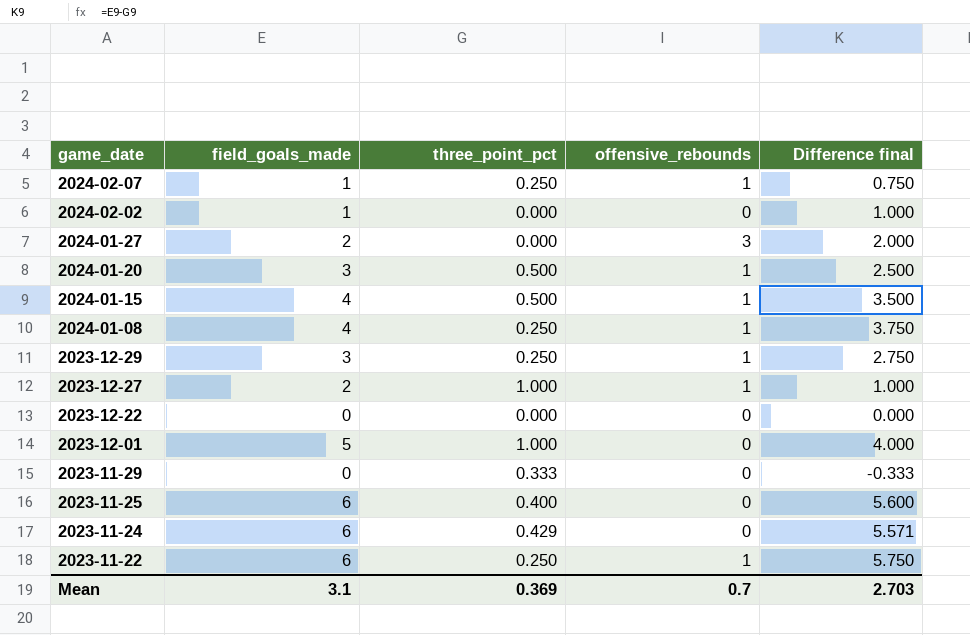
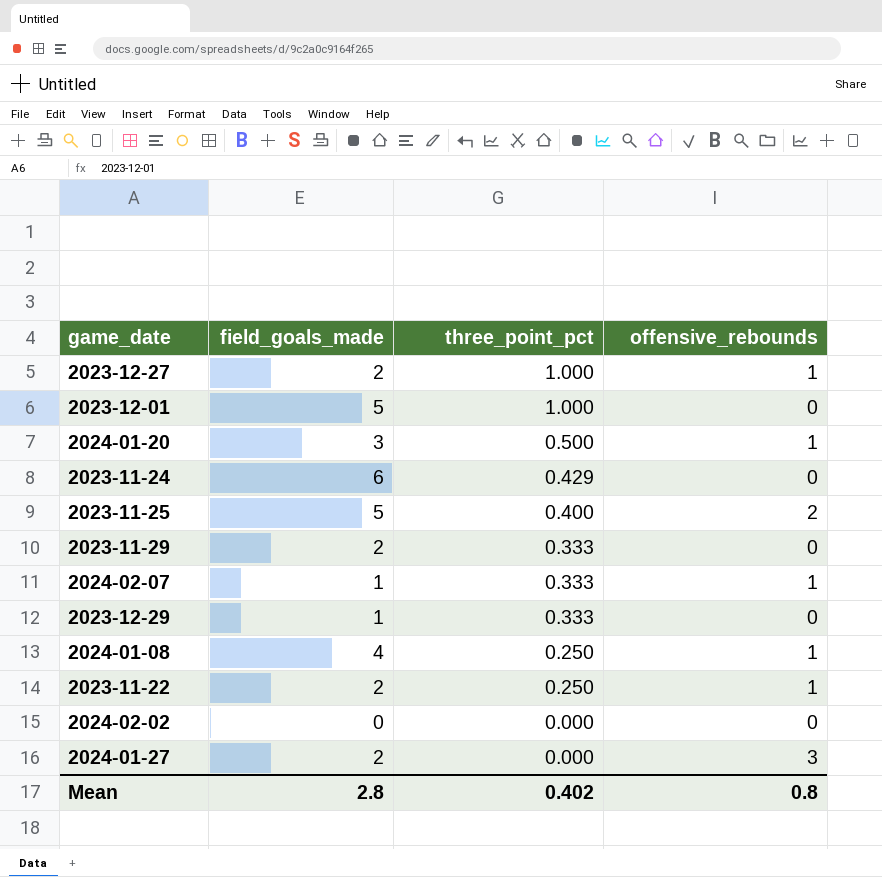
row order: game_date descending -> three_point_pct descending
column Difference final | formula: [field_goals_made] - [three_point_pct] -> none
row 2024-01-15: 4 | 0.500 | 1 | 3.500 -> none
row 2023-12-22: 0 | 0.000 | 0 | 0.000 -> none
2023-11-25 | field_goals_made: 6 -> 5
2023-11-25 | offensive_rebounds: 0 -> 2
2023-11-29 | field_goals_made: 0 -> 2
2024-02-07 | three_point_pct: 0.250 -> 0.333
2023-12-29 | field_goals_made: 3 -> 1
2023-12-29 | three_point_pct: 0.250 -> 0.333
2023-12-29 | offensive_rebounds: 1 -> 0
2023-11-22 | field_goals_made: 6 -> 2
2024-02-02 | field_goals_made: 1 -> 0
Mean | field_goals_made: 3.1 -> 2.8
Mean | three_point_pct: 0.369 -> 0.402
Mean | offensive_rebounds: 0.7 -> 0.8

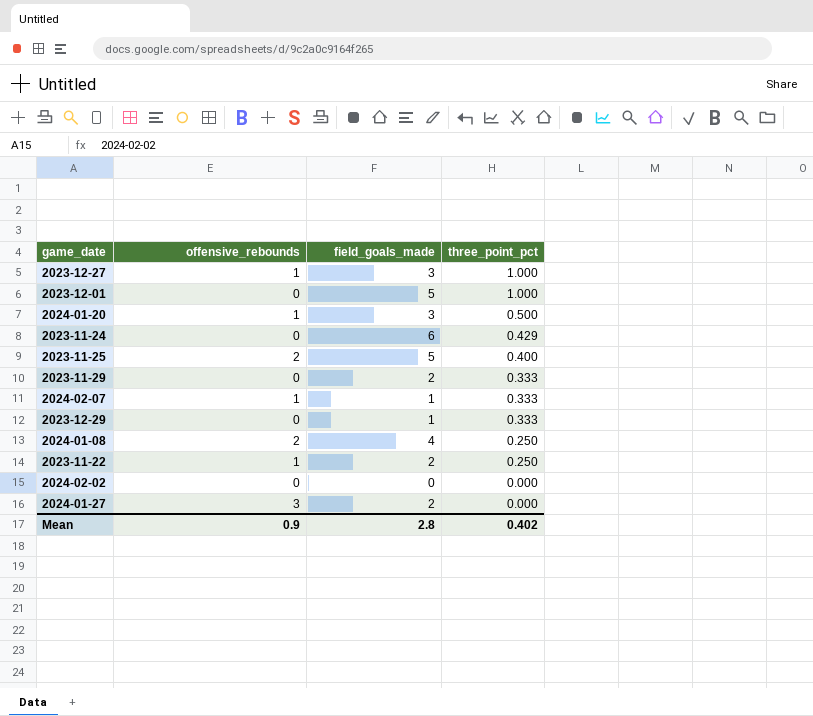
column offensive_rebounds | position: 4 -> 2
2023-12-27 | field_goals_made: 2 -> 3
2024-01-08 | offensive_rebounds: 1 -> 2
Mean | offensive_rebounds: 0.8 -> 0.9

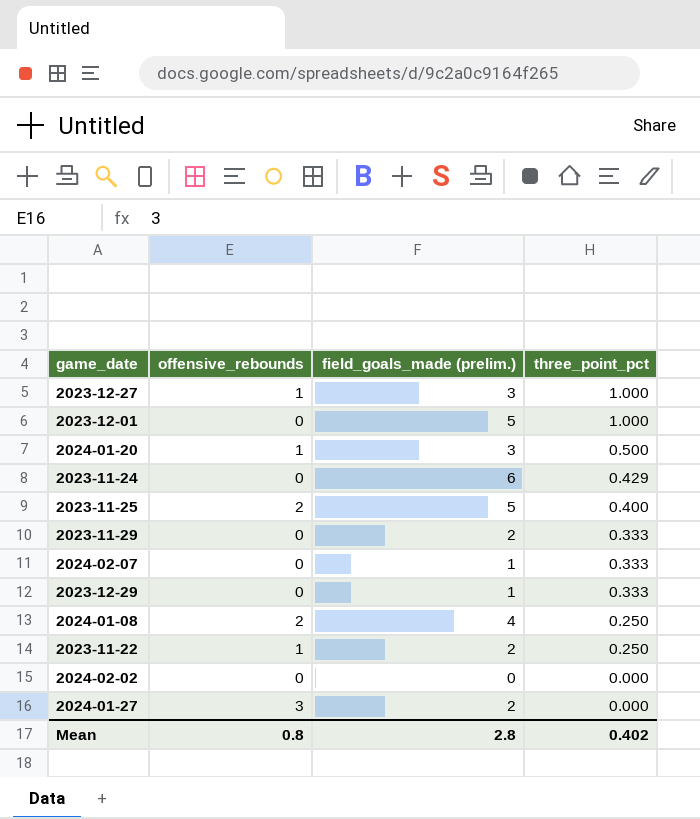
column name: field_goals_made -> field_goals_made (prelim.)
2024-02-07 | offensive_rebounds: 1 -> 0
Mean | offensive_rebounds: 0.9 -> 0.8

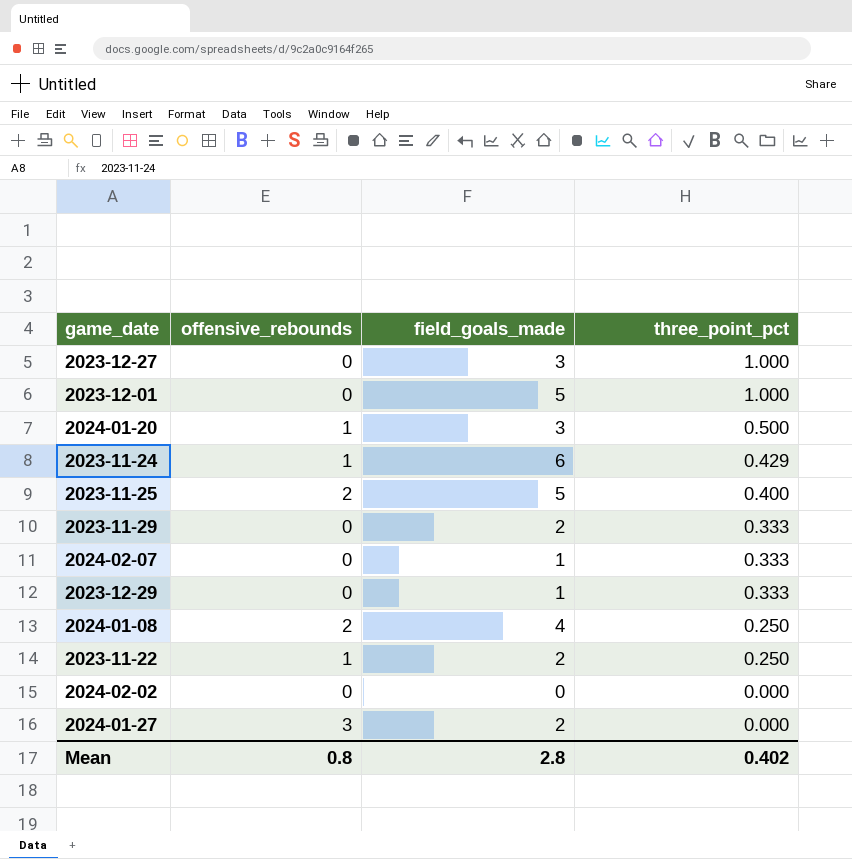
column name: field_goals_made (prelim.) -> field_goals_made
2023-12-27 | offensive_rebounds: 1 -> 0
2023-11-24 | offensive_rebounds: 0 -> 1

